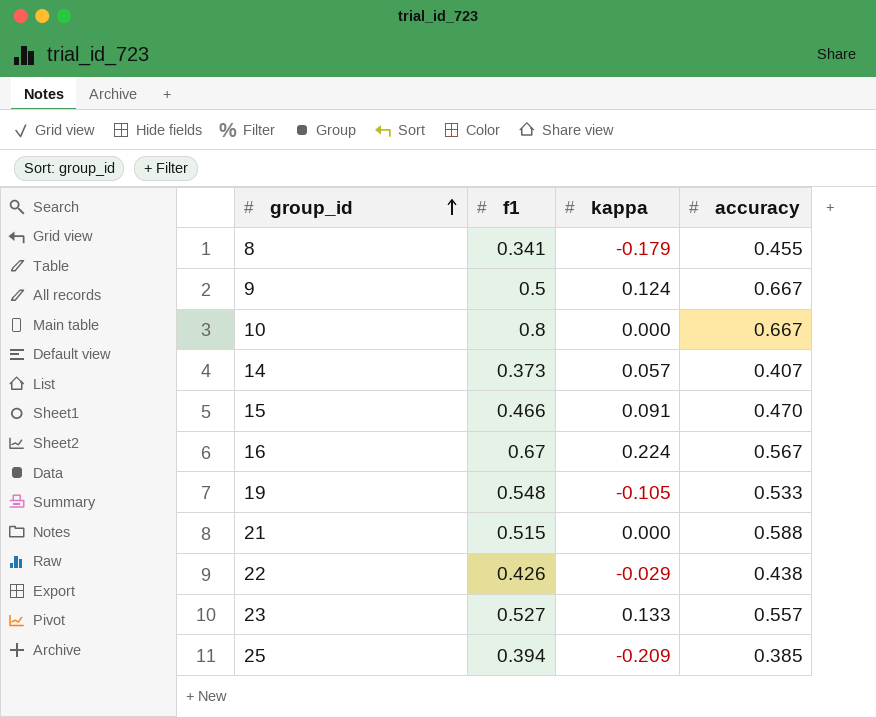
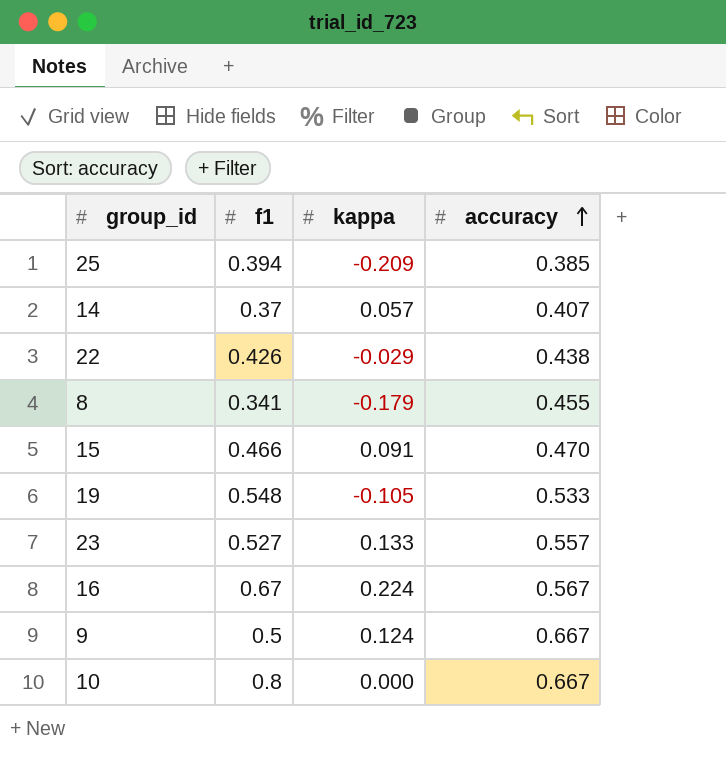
row order: group_id ascending -> accuracy ascending
row 21: 0.515 | 0.000 | 0.588 -> none
14 | f1: 0.373 -> 0.37

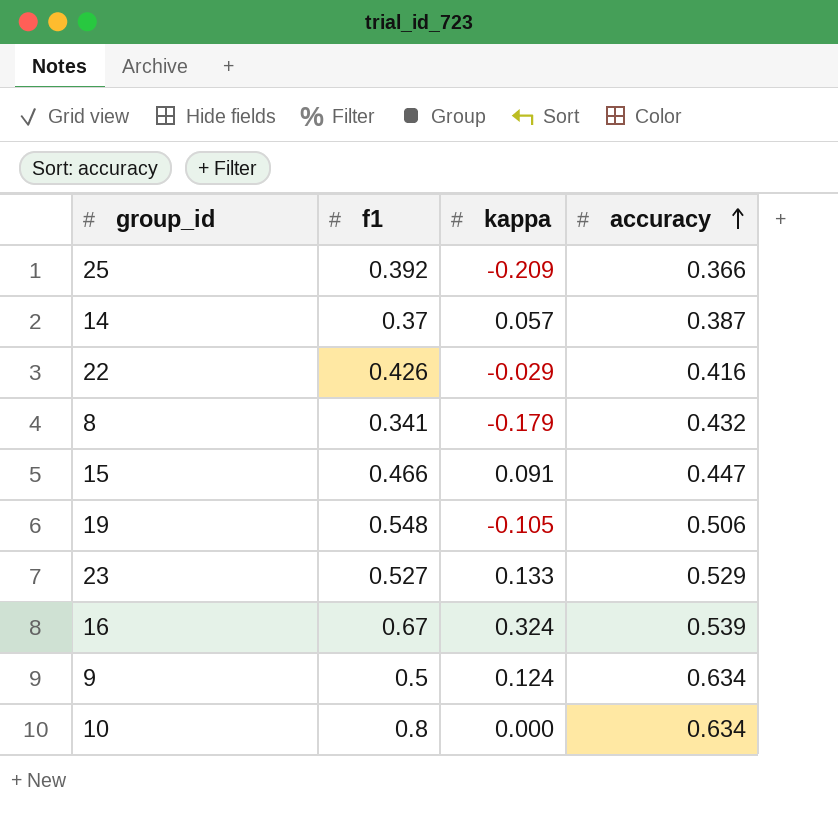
25 | f1: 0.394 -> 0.392
25 | accuracy: 0.385 -> 0.366
14 | accuracy: 0.407 -> 0.387
22 | accuracy: 0.438 -> 0.416
8 | accuracy: 0.455 -> 0.432
15 | accuracy: 0.470 -> 0.447
19 | accuracy: 0.533 -> 0.506
23 | accuracy: 0.557 -> 0.529
16 | kappa: 0.224 -> 0.324
16 | accuracy: 0.567 -> 0.539
9 | accuracy: 0.667 -> 0.634
10 | accuracy: 0.667 -> 0.634

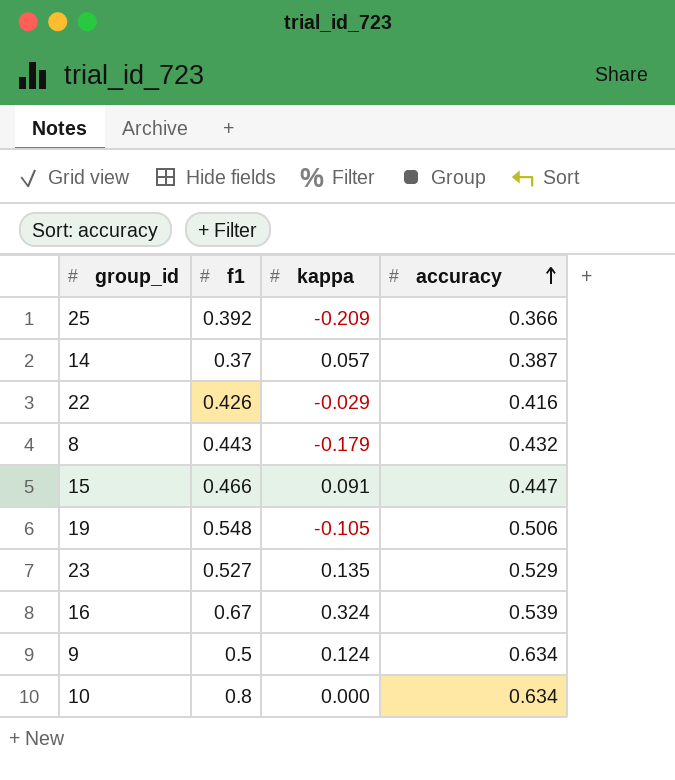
8 | f1: 0.341 -> 0.443
23 | kappa: 0.133 -> 0.135

